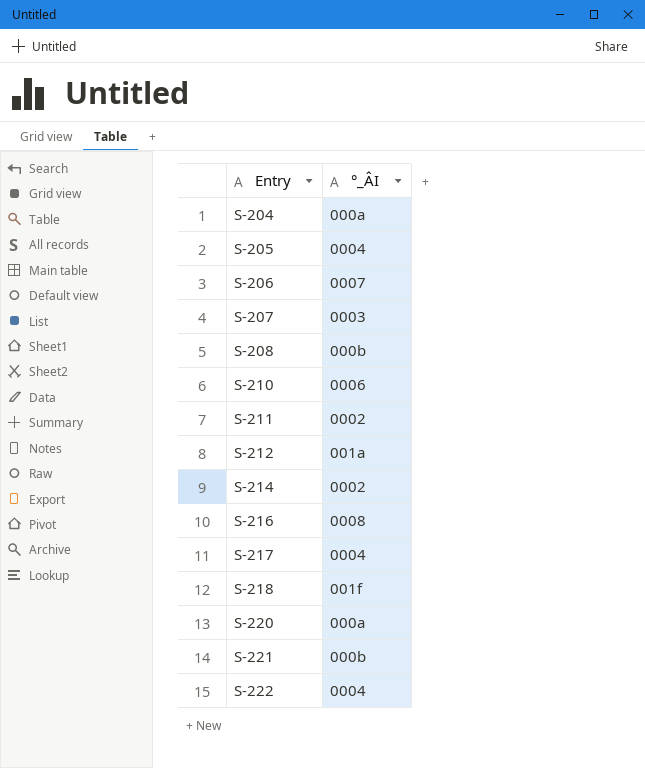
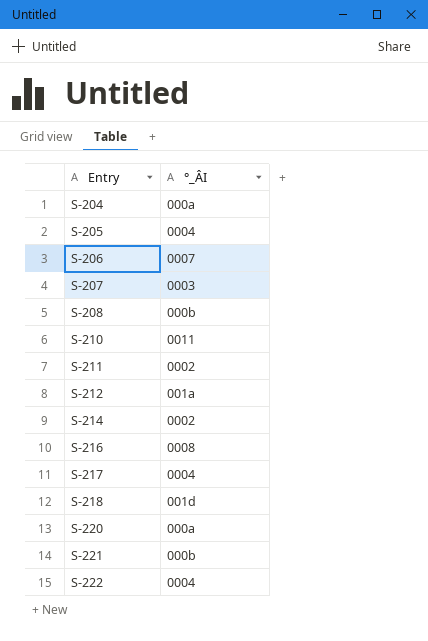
S-210 | °_ÂI: 0006 -> 0011
S-218 | °_ÂI: 001f -> 001d

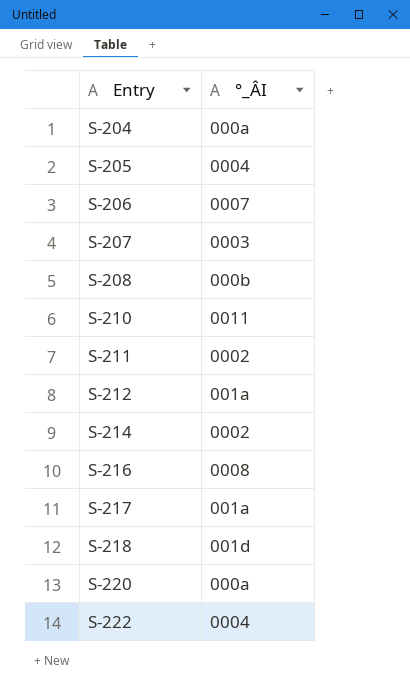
row S-221: 000b -> none
S-217 | °_ÂI: 0004 -> 001a

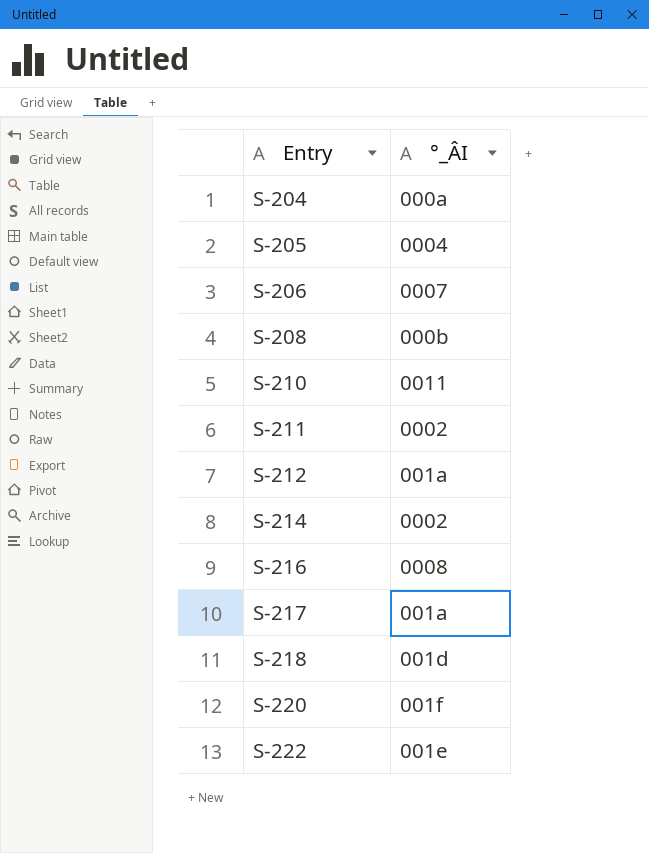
row S-207: 0003 -> none
S-220 | °_ÂI: 000a -> 001f
S-222 | °_ÂI: 0004 -> 001e

